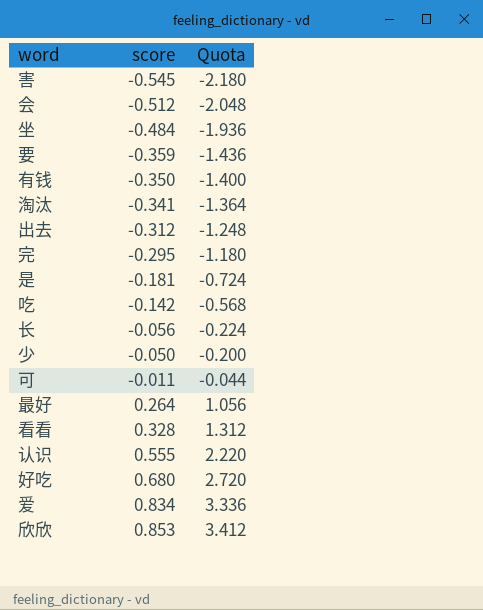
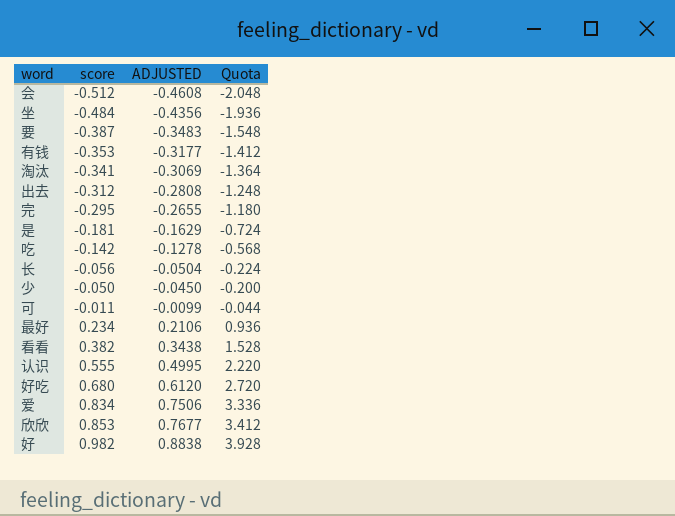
column ADJUSTED | formula: none -> [score] * 0.9
row 害: -0.545 | -2.180 -> none
要 | score: -0.359 -> -0.387
要 | Quota: -1.436 -> -1.548
有钱 | score: -0.350 -> -0.353
有钱 | Quota: -1.400 -> -1.412
最好 | score: 0.264 -> 0.234
最好 | Quota: 1.056 -> 0.936
看看 | score: 0.328 -> 0.382
看看 | Quota: 1.312 -> 1.528
row 好: none -> 0.982 | 0.8838 | 3.928

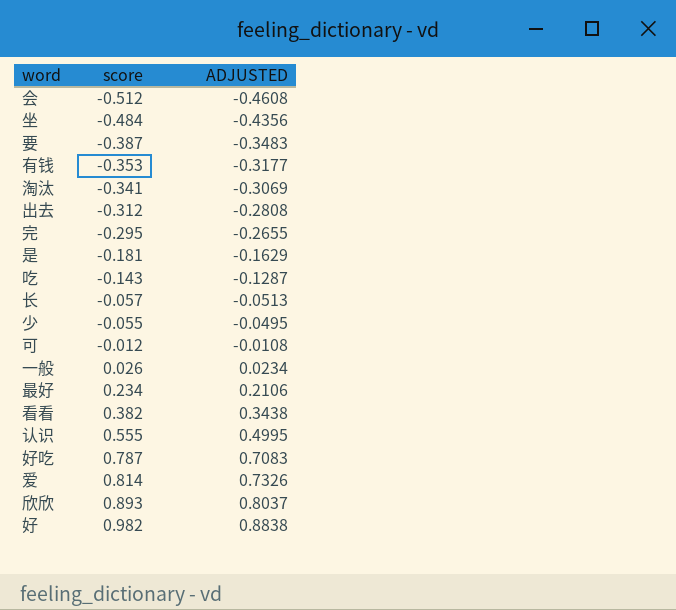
column Quota | formula: [score] * 4 -> none
吃 | score: -0.142 -> -0.143
吃 | ADJUSTED: -0.1278 -> -0.1287
长 | score: -0.056 -> -0.057
长 | ADJUSTED: -0.0504 -> -0.0513
少 | score: -0.050 -> -0.055
少 | ADJUSTED: -0.0450 -> -0.0495
可 | score: -0.011 -> -0.012
可 | ADJUSTED: -0.0099 -> -0.0108
row 一般: none -> 0.026 | 0.0234
好吃 | score: 0.680 -> 0.787
好吃 | ADJUSTED: 0.6120 -> 0.7083
爱 | score: 0.834 -> 0.814
爱 | ADJUSTED: 0.7506 -> 0.7326
欣欣 | score: 0.853 -> 0.893
欣欣 | ADJUSTED: 0.7677 -> 0.8037

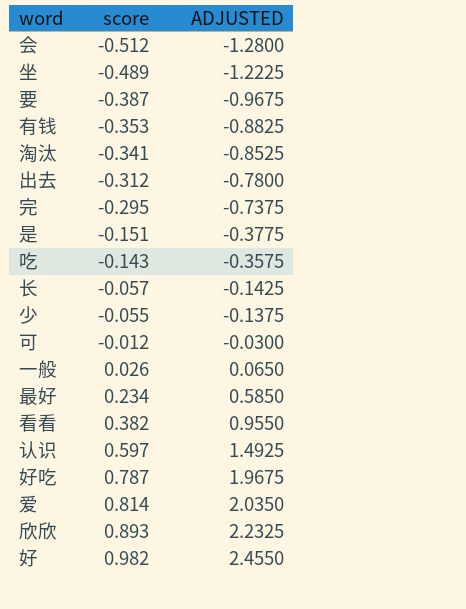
column ADJUSTED | formula: [score] * 0.9 -> [score] * 2.5
坐 | score: -0.484 -> -0.489
是 | score: -0.181 -> -0.151
认识 | score: 0.555 -> 0.597

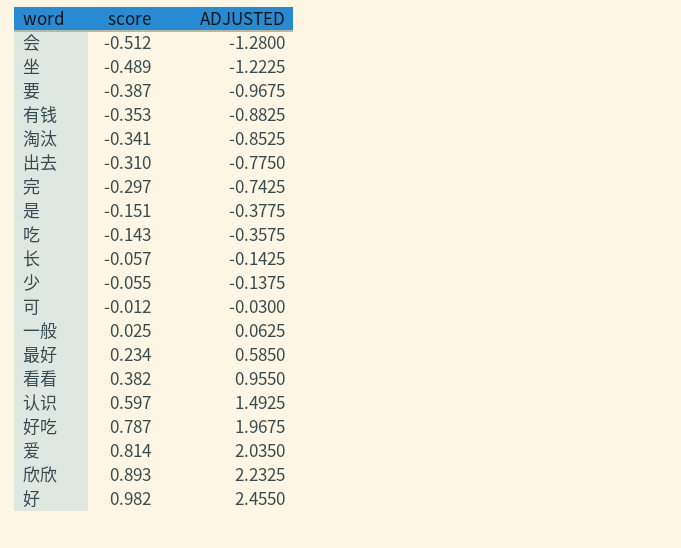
出去 | score: -0.312 -> -0.310
出去 | ADJUSTED: -0.7800 -> -0.7750
完 | score: -0.295 -> -0.297
完 | ADJUSTED: -0.7375 -> -0.7425
一般 | score: 0.026 -> 0.025
一般 | ADJUSTED: 0.0650 -> 0.0625

